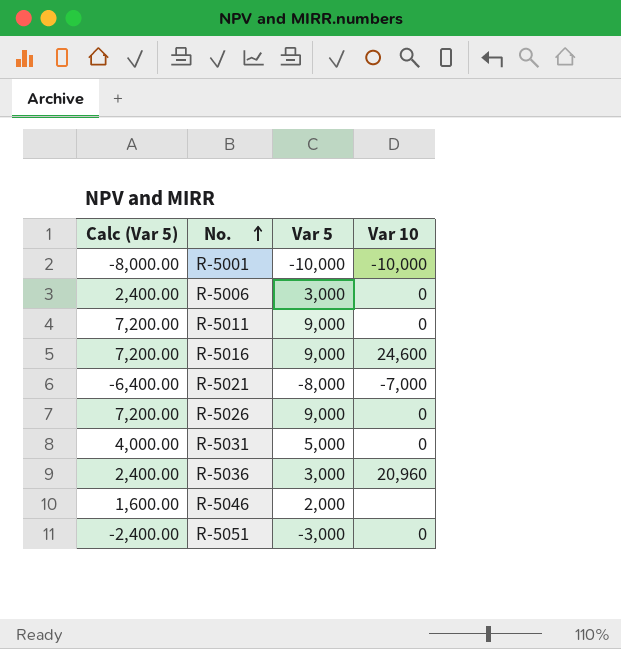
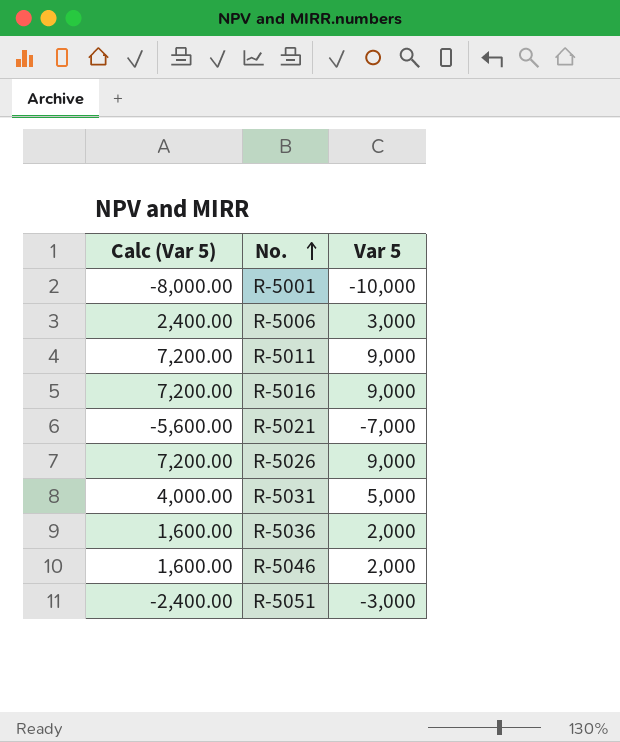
column Var 10 | position: 4 -> none
R-5021 | Calc (Var 5): -6,400.00 -> -5,600.00
R-5021 | Var 5: -8,000 -> -7,000
R-5036 | Calc (Var 5): 2,400.00 -> 1,600.00
R-5036 | Var 5: 3,000 -> 2,000

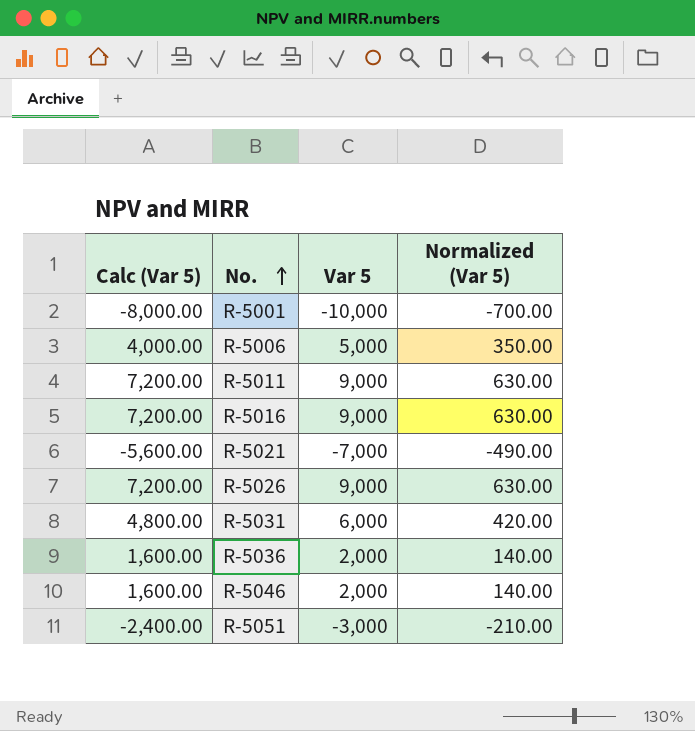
column Normalized (Var 5) | formula: none -> [Var 5] * 0.07
R-5006 | Calc (Var 5): 2,400.00 -> 4,000.00
R-5006 | Var 5: 3,000 -> 5,000
R-5031 | Calc (Var 5): 4,000.00 -> 4,800.00
R-5031 | Var 5: 5,000 -> 6,000

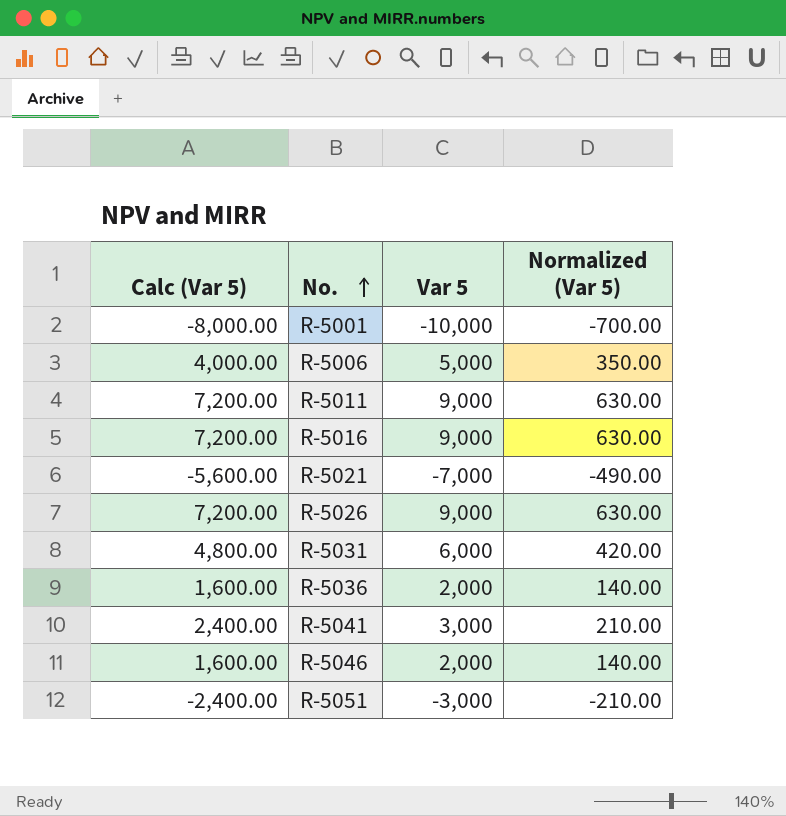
row R-5041: none -> 2,400.00 | 3,000 | 210.00

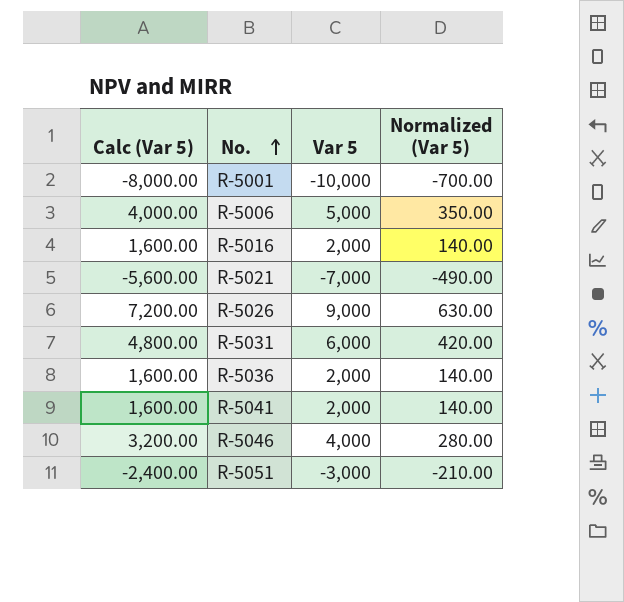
row R-5011: 7,200.00 | 9,000 | 630.00 -> none
R-5016 | Calc (Var 5): 7,200.00 -> 1,600.00
R-5016 | Var 5: 9,000 -> 2,000
R-5016 | Normalized (Var 5): 630.00 -> 140.00
R-5041 | Calc (Var 5): 2,400.00 -> 1,600.00
R-5041 | Var 5: 3,000 -> 2,000
R-5041 | Normalized (Var 5): 210.00 -> 140.00
R-5046 | Calc (Var 5): 1,600.00 -> 3,200.00
R-5046 | Var 5: 2,000 -> 4,000
R-5046 | Normalized (Var 5): 140.00 -> 280.00

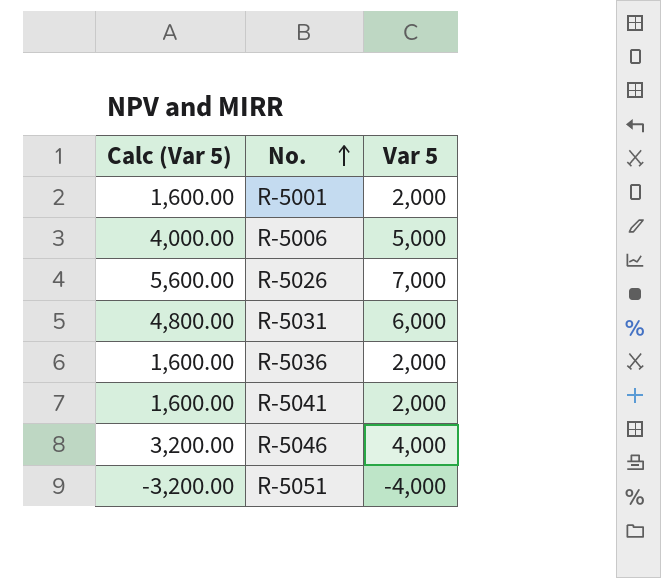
column Normalized (Var 5) | formula: [Var 5] * 0.07 -> none
row R-5016: 1,600.00 | 2,000 | 140.00 -> none
row R-5021: -5,600.00 | -7,000 | -490.00 -> none
R-5001 | Calc (Var 5): -8,000.00 -> 1,600.00
R-5001 | Var 5: -10,000 -> 2,000
R-5026 | Calc (Var 5): 7,200.00 -> 5,600.00
R-5026 | Var 5: 9,000 -> 7,000
R-5051 | Calc (Var 5): -2,400.00 -> -3,200.00
R-5051 | Var 5: -3,000 -> -4,000

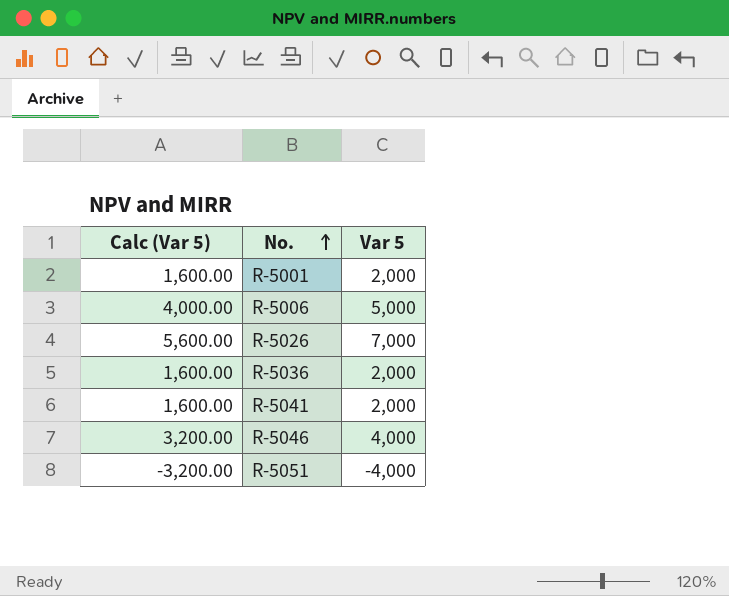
row R-5031: 4,800.00 | 6,000 -> none

